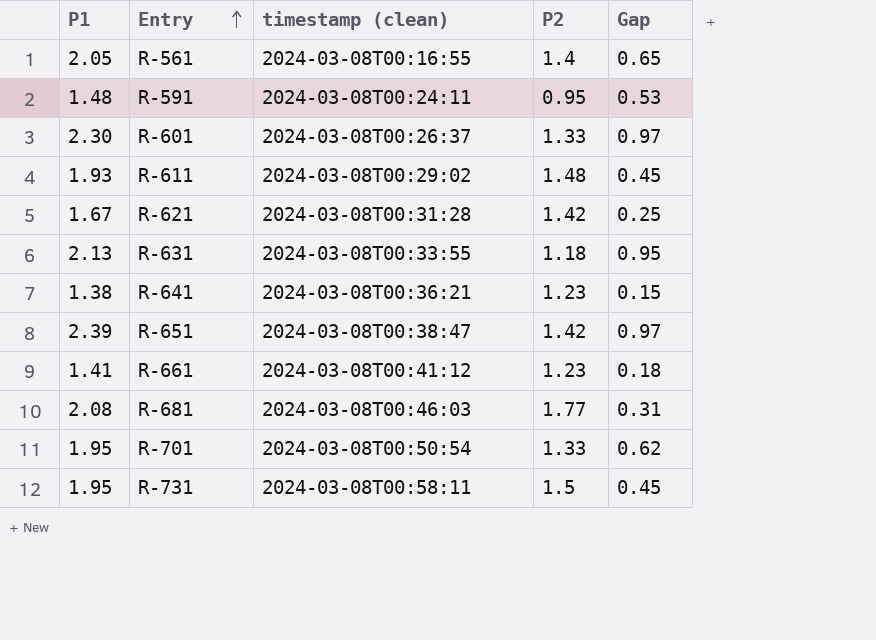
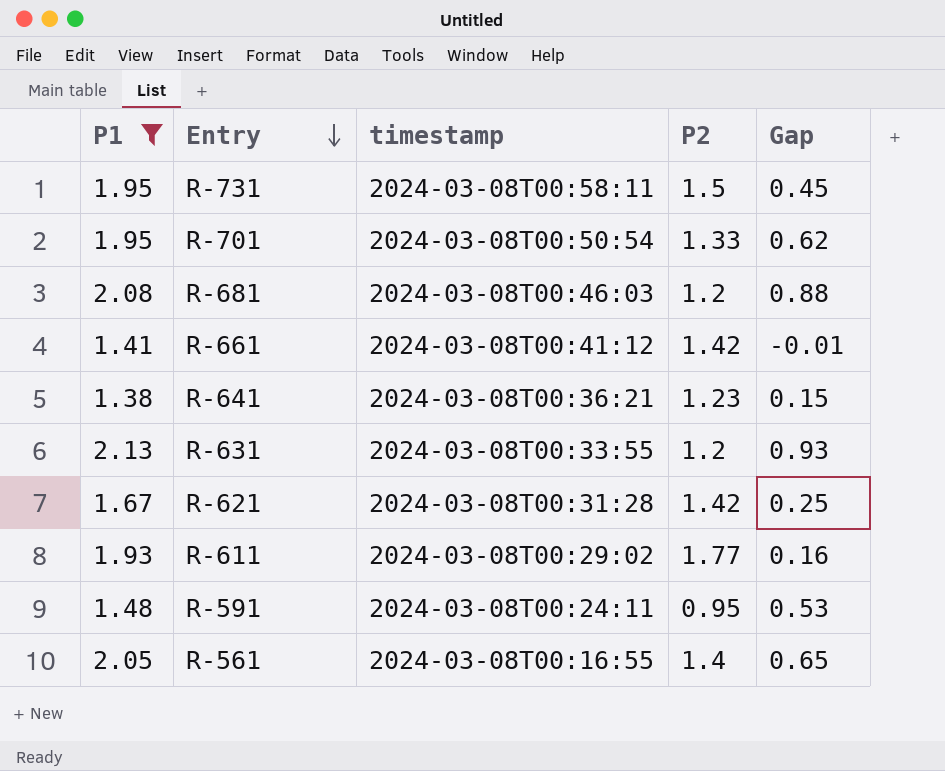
filter: none -> P1 <= 2.13
row order: Entry ascending -> Entry descending
column name: timestamp (clean) -> timestamp
R-681 | P2: 1.77 -> 1.2
R-681 | Gap: 0.31 -> 0.88
R-661 | P2: 1.23 -> 1.42
R-661 | Gap: 0.18 -> -0.01
R-631 | P2: 1.18 -> 1.2
R-631 | Gap: 0.95 -> 0.93
R-611 | P2: 1.48 -> 1.77
R-611 | Gap: 0.45 -> 0.16

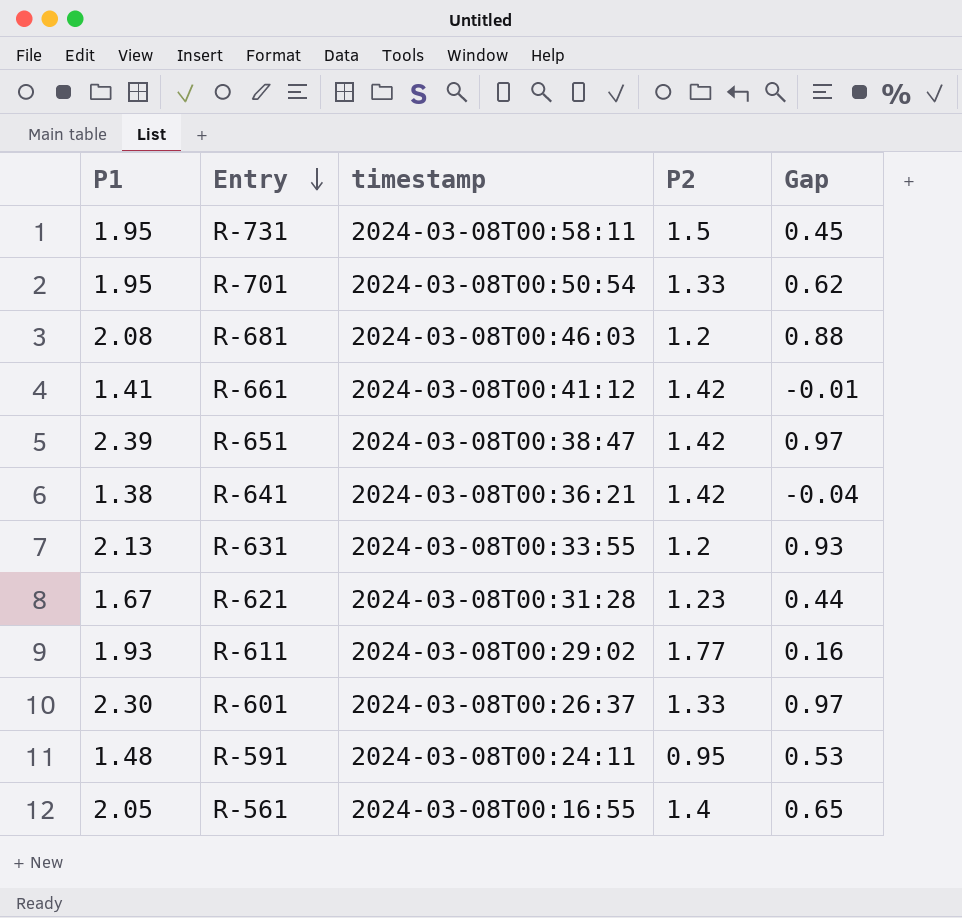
filter: P1 <= 2.13 -> none
R-641 | P2: 1.23 -> 1.42
R-641 | Gap: 0.15 -> -0.04
R-621 | P2: 1.42 -> 1.23
R-621 | Gap: 0.25 -> 0.44

